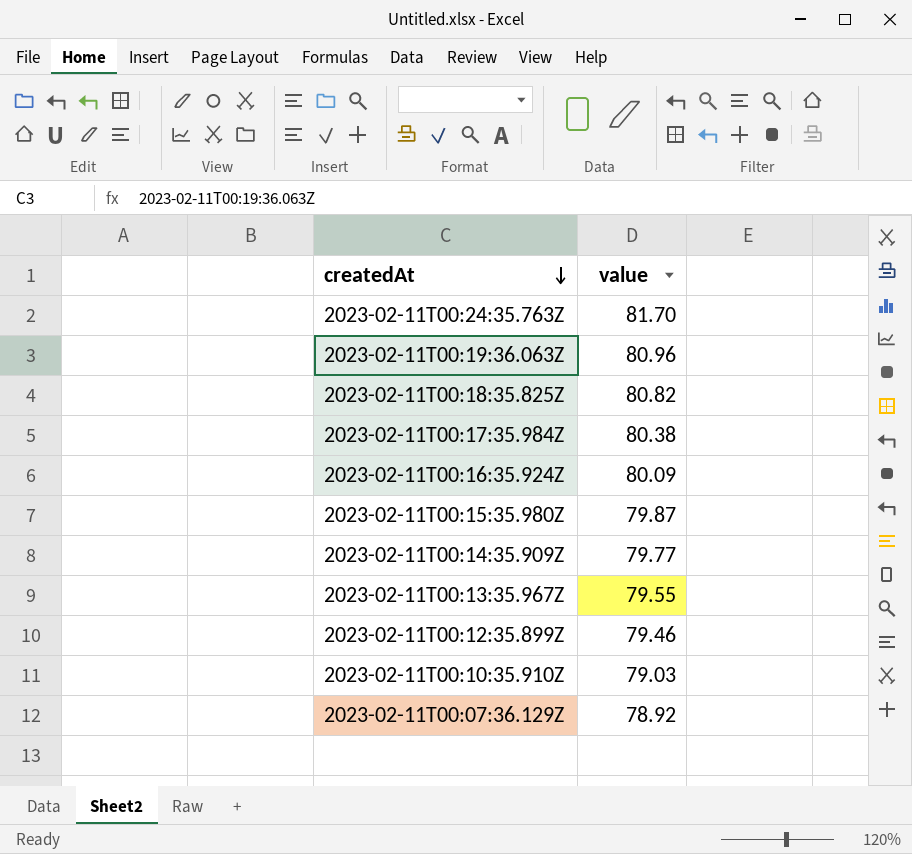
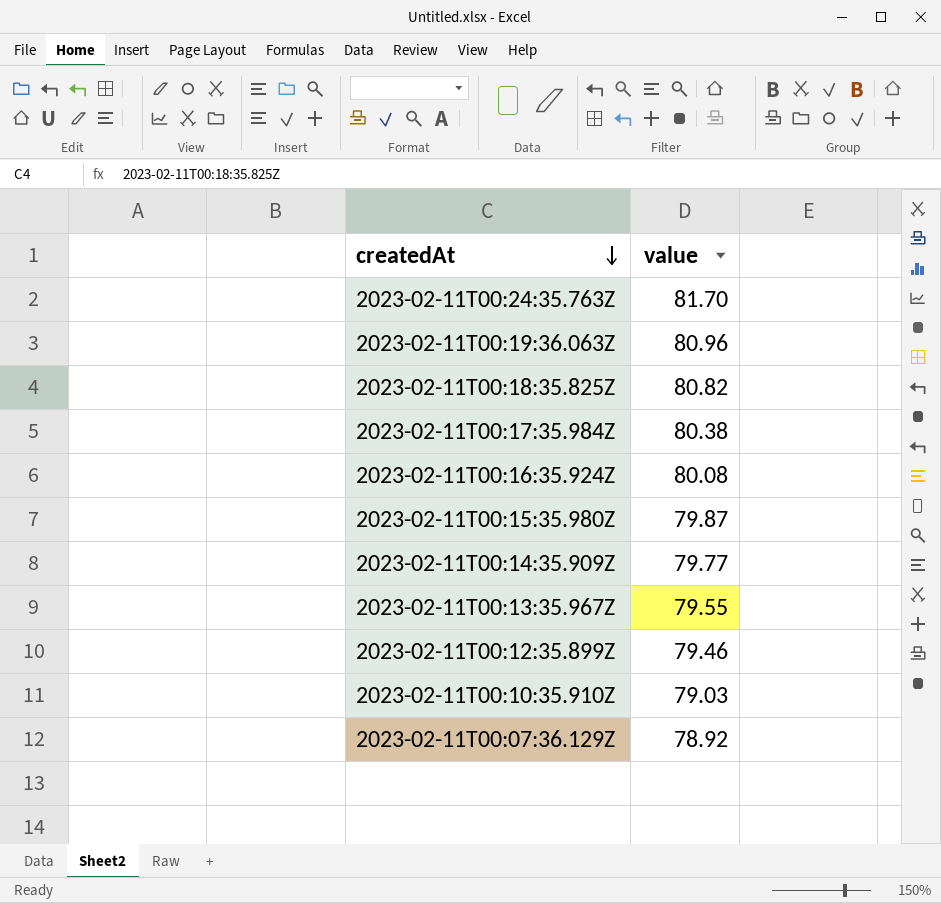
2023-02-11T00:16:35.924Z | value: 80.09 -> 80.08

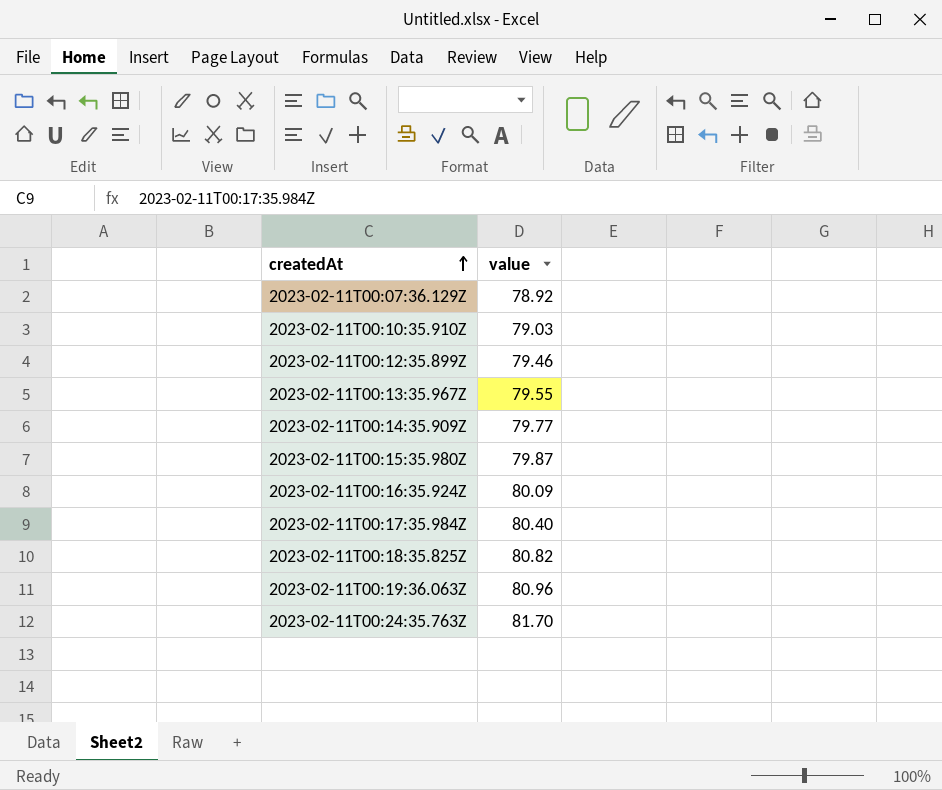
row order: createdAt descending -> createdAt ascending
2023-02-11T00:16:35.924Z | value: 80.08 -> 80.09
2023-02-11T00:17:35.984Z | value: 80.38 -> 80.40

